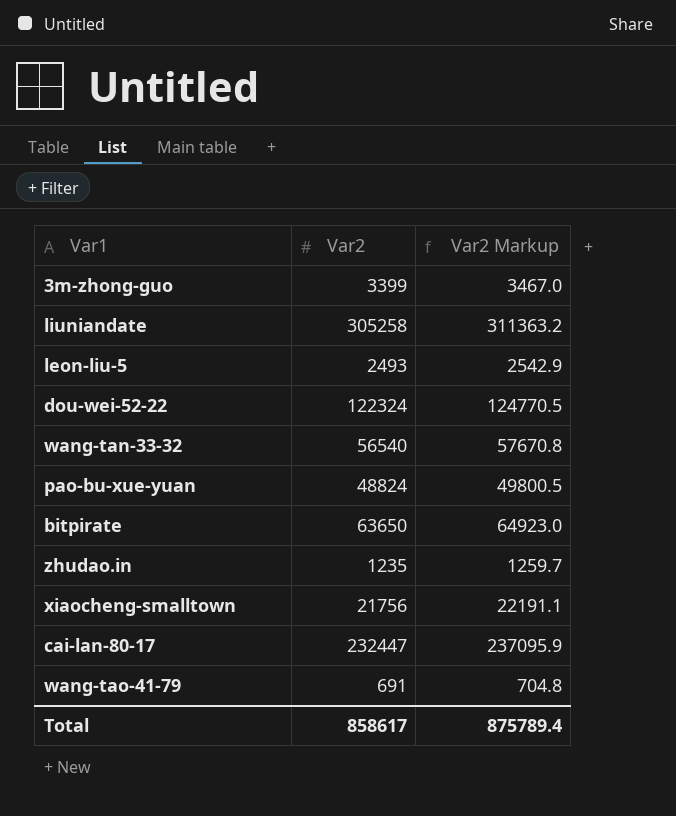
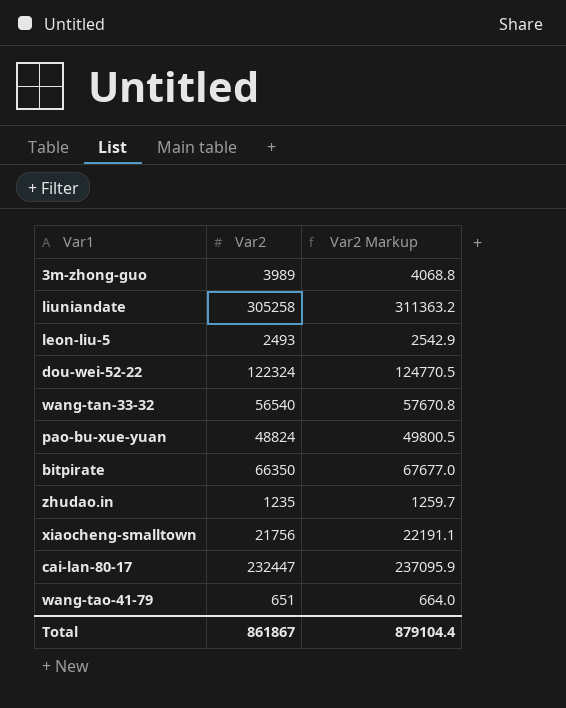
3m-zhong-guo | Var2: 3399 -> 3989
3m-zhong-guo | Var2 Markup: 3467.0 -> 4068.8
bitpirate | Var2: 63650 -> 66350
bitpirate | Var2 Markup: 64923.0 -> 67677.0
wang-tao-41-79 | Var2: 691 -> 651
wang-tao-41-79 | Var2 Markup: 704.8 -> 664.0
Total | Var2: 858617 -> 861867
Total | Var2 Markup: 875789.4 -> 879104.4

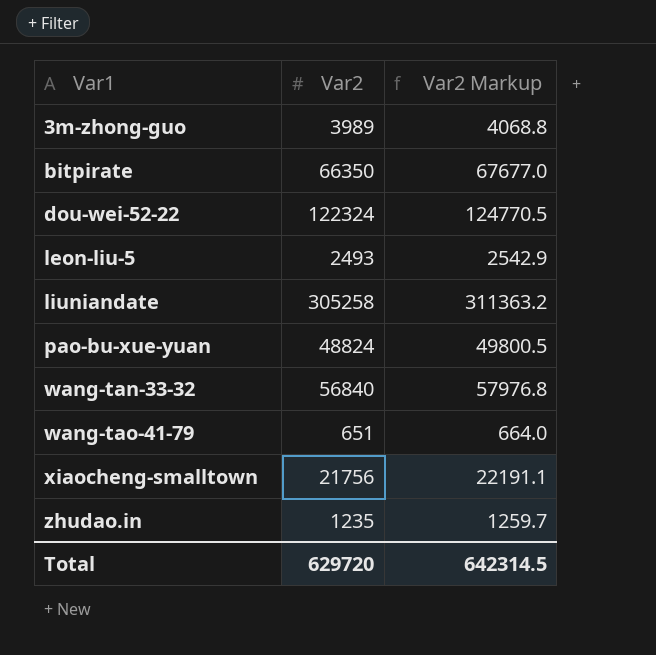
row order: none -> Var1 ascending
row cai-lan-80-17: 232447 | 237095.9 -> none
wang-tan-33-32 | Var2: 56540 -> 56840
wang-tan-33-32 | Var2 Markup: 57670.8 -> 57976.8
Total | Var2: 861867 -> 629720
Total | Var2 Markup: 879104.4 -> 642314.5

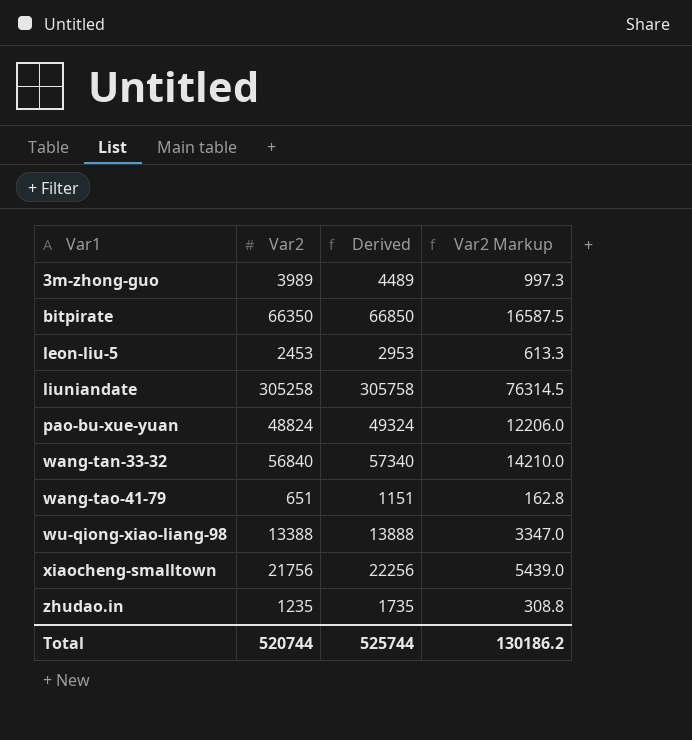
column Derived | formula: none -> [Var2] + 500
column Var2 Markup | formula: [Var2] * 1.02 -> [Var2] * 0.25
row dou-wei-52-22: 122324 | 124770.5 -> none
leon-liu-5 | Var2: 2493 -> 2453
row wu-qiong-xiao-liang-98: none -> 13388 | 13888 | 3347.0
Total | Var2: 629720 -> 520744
Total | Var2 Markup: 642314.5 -> 130186.2

